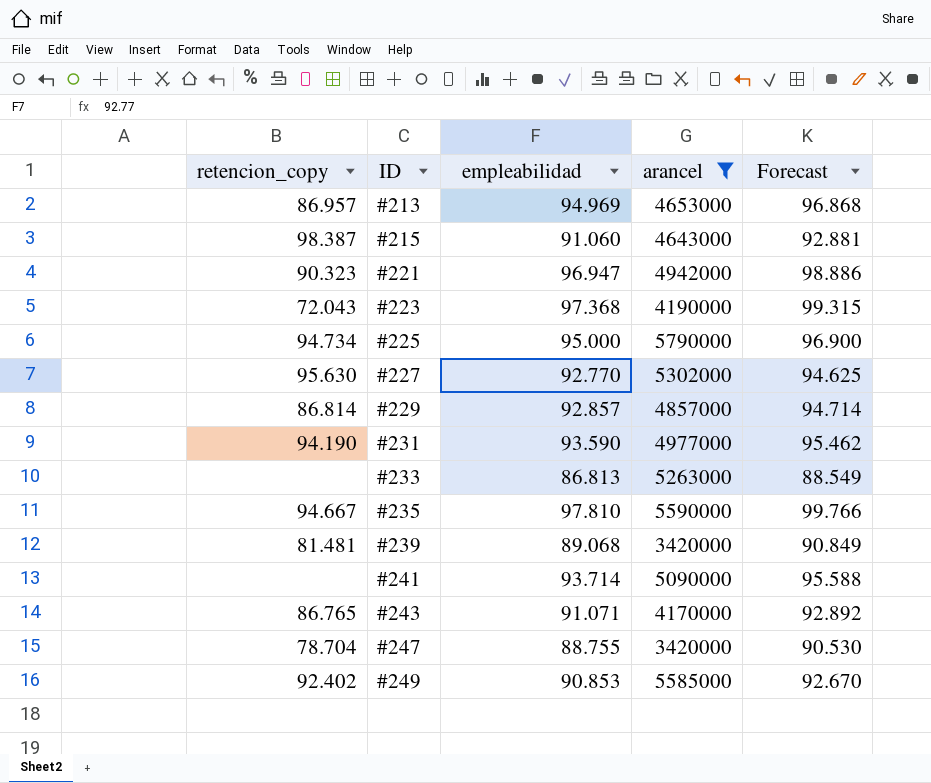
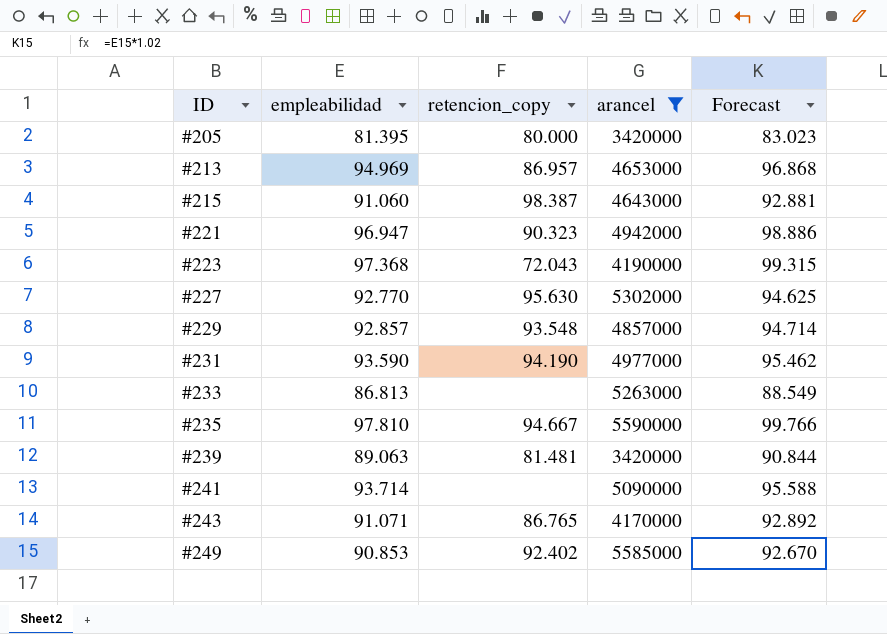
column retencion_copy | position: 1 -> 3
row #225: 94.734 | 95.000 | 5790000 | 96.900 -> none
row #247: 78.704 | 88.755 | 3420000 | 90.530 -> none
row #205: none -> 81.395 | 80.000 | 3420000 | 83.023
#229 | retencion_copy: 86.814 -> 93.548
#239 | empleabilidad: 89.068 -> 89.063
#239 | Forecast: 90.849 -> 90.844

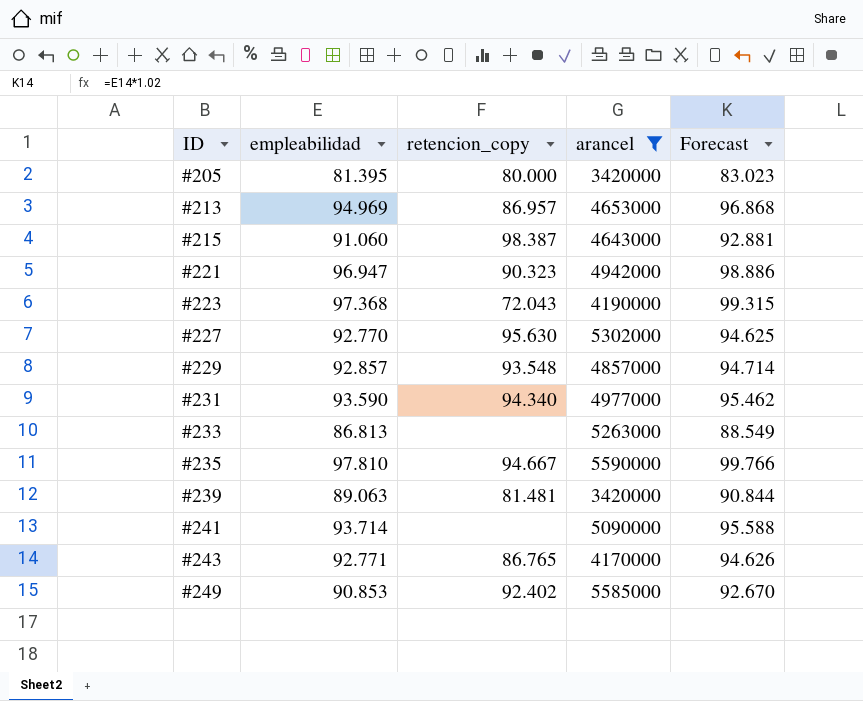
#231 | retencion_copy: 94.190 -> 94.340
#243 | empleabilidad: 91.071 -> 92.771
#243 | Forecast: 92.892 -> 94.626

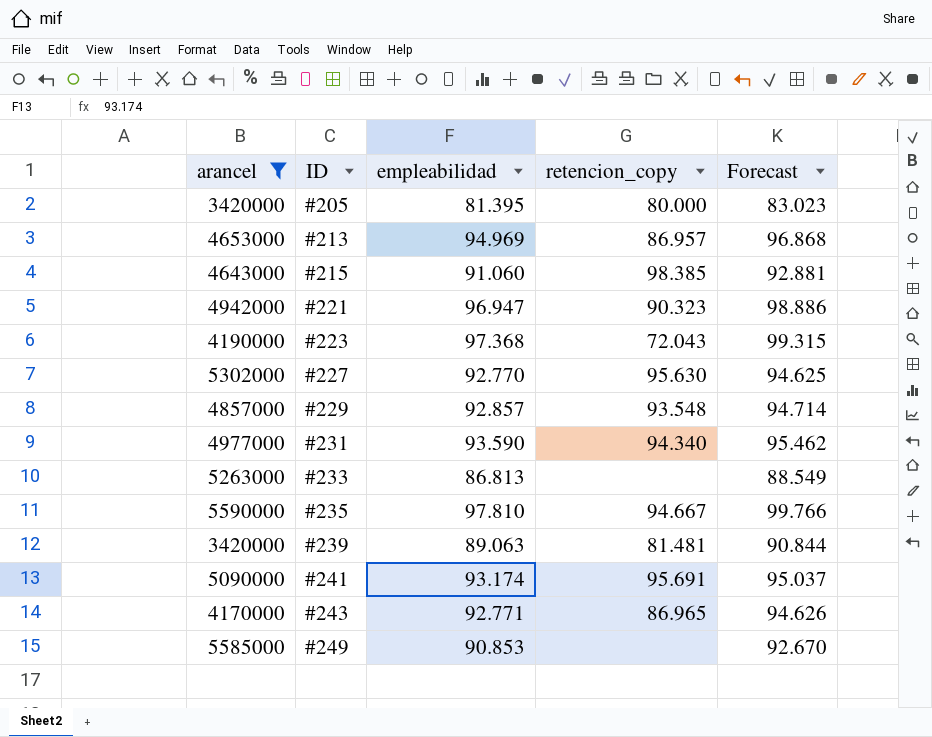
column arancel | position: 4 -> 1
#215 | retencion_copy: 98.387 -> 98.385
#241 | empleabilidad: 93.714 -> 93.174
#241 | retencion_copy: none -> 95.691
#241 | Forecast: 95.588 -> 95.037
#243 | retencion_copy: 86.765 -> 86.965
#249 | retencion_copy: 92.402 -> none

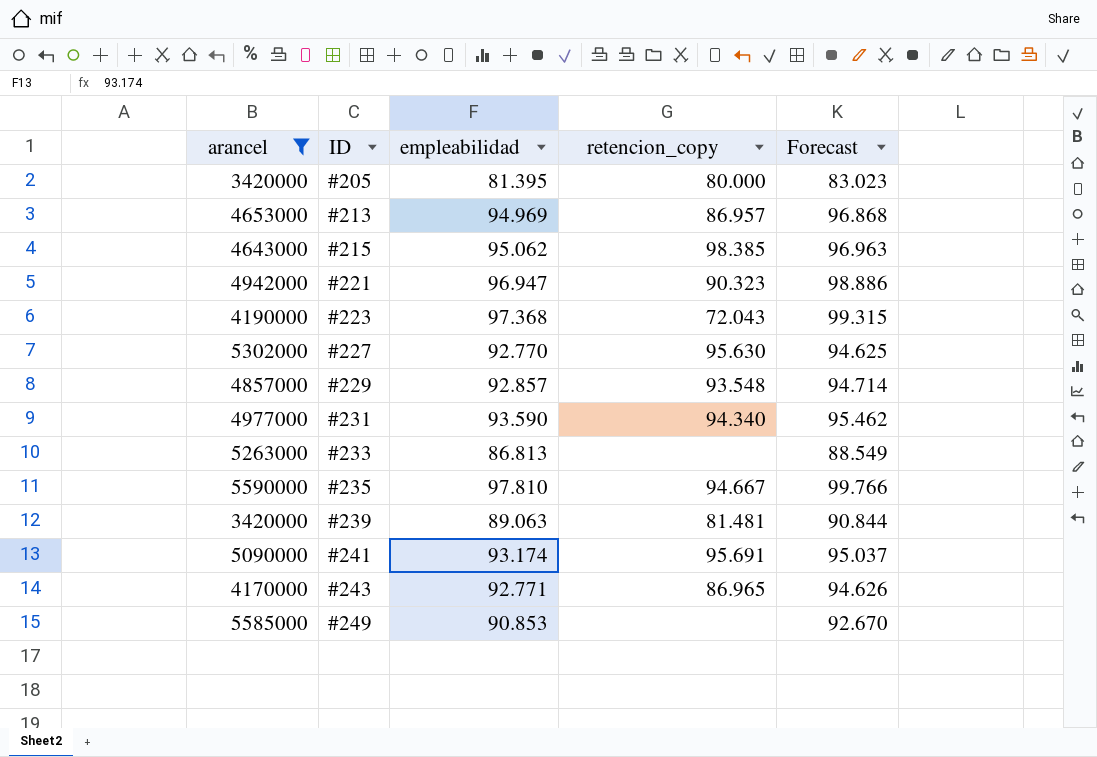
#215 | empleabilidad: 91.060 -> 95.062
#215 | Forecast: 92.881 -> 96.963

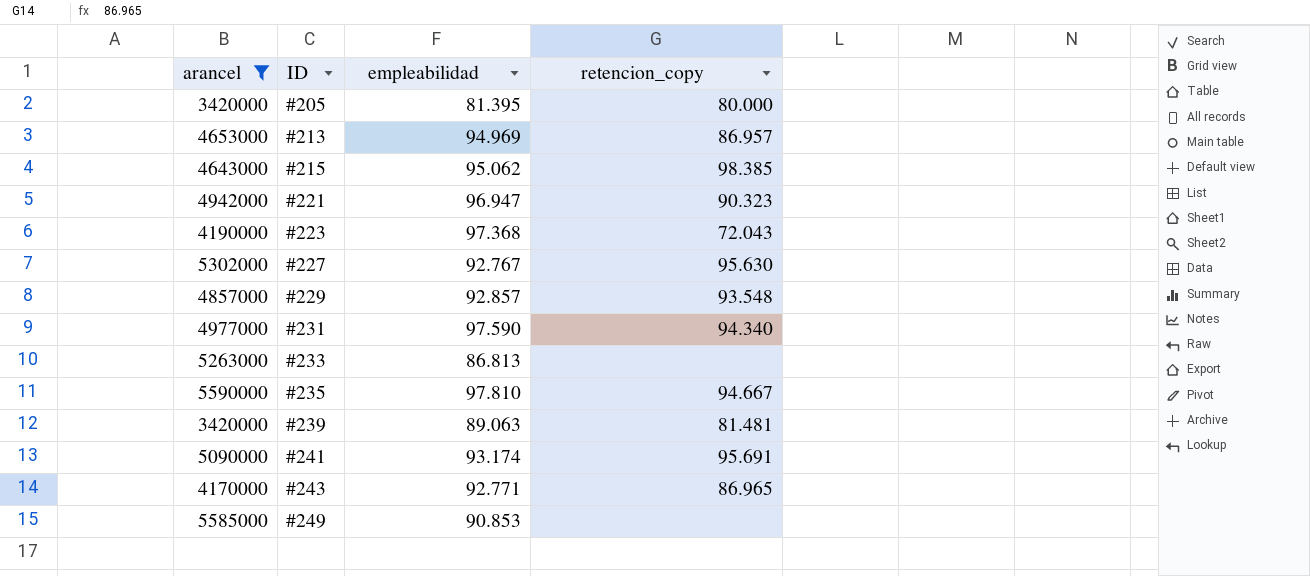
column Forecast | formula: [empleabilidad] * 1.02 -> none
#227 | empleabilidad: 92.770 -> 92.767
#231 | empleabilidad: 93.590 -> 97.590

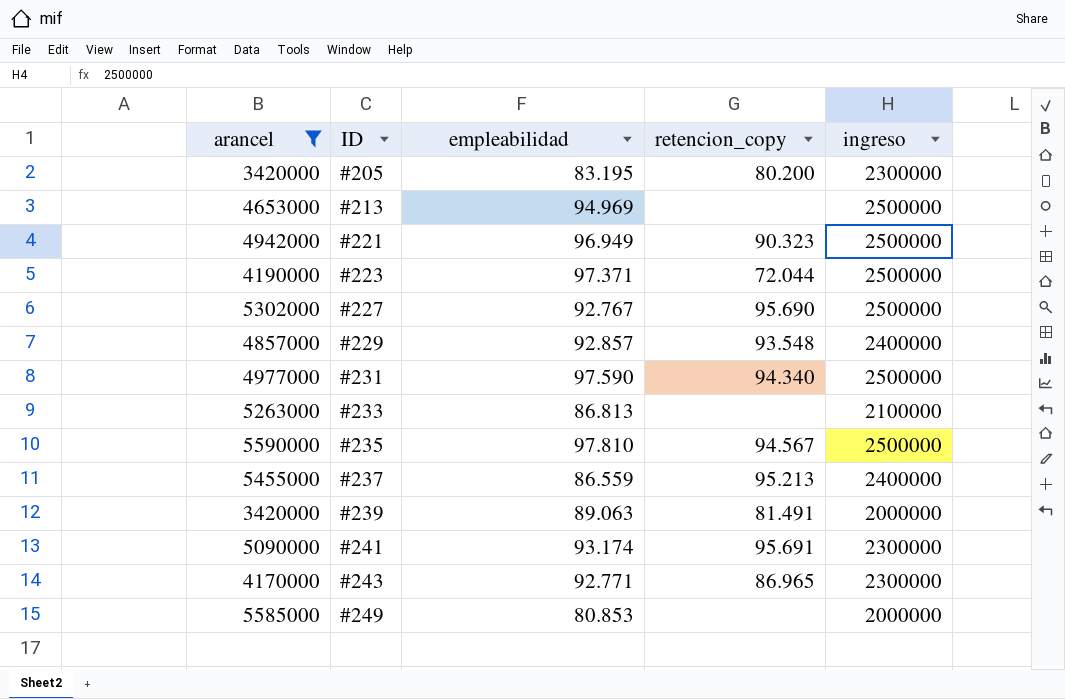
column ingreso | position: none -> 5
row #215: 4643000 | 95.062 | 98.385 -> none
#205 | empleabilidad: 81.395 -> 83.195
#205 | retencion_copy: 80.000 -> 80.200
#213 | retencion_copy: 86.957 -> none
#221 | empleabilidad: 96.947 -> 96.949
#223 | empleabilidad: 97.368 -> 97.371
#223 | retencion_copy: 72.043 -> 72.044
#227 | retencion_copy: 95.630 -> 95.690
#235 | retencion_copy: 94.667 -> 94.567
row #237: none -> 5455000 | 86.559 | 95.213 | 2400000
#239 | retencion_copy: 81.481 -> 81.491
#249 | empleabilidad: 90.853 -> 80.853

